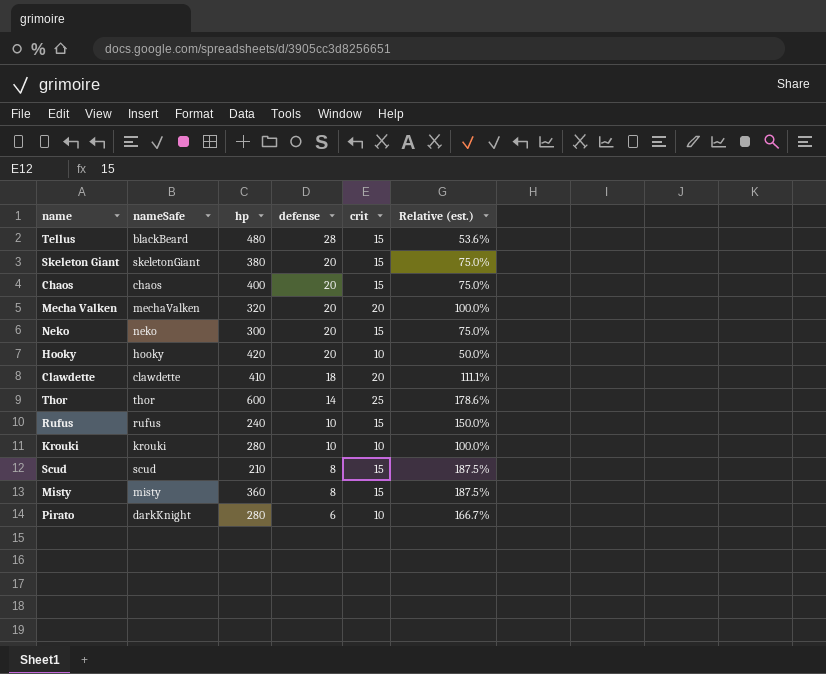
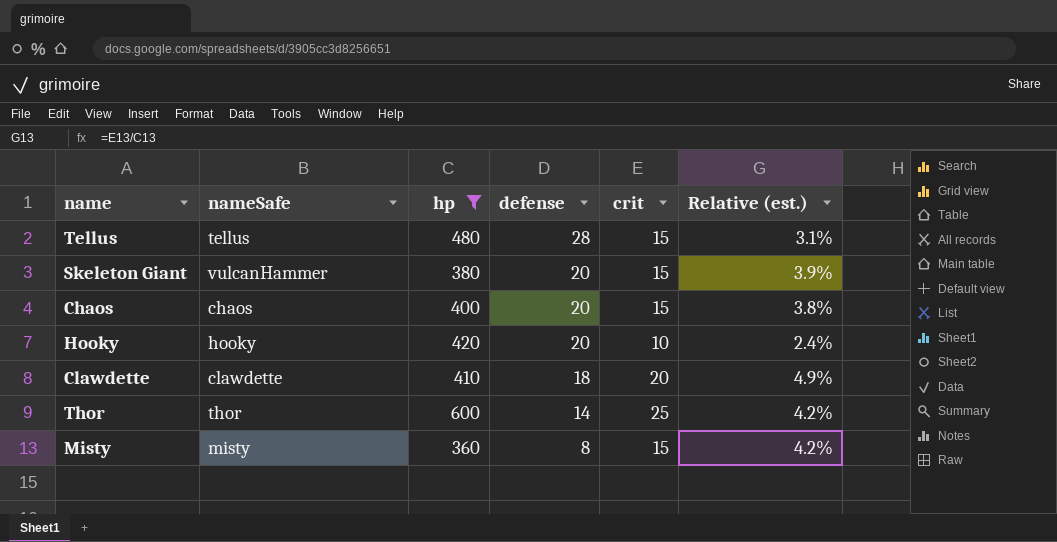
filter: none -> hp >= 360
column Relative (est.) | formula: [crit] / [defense] -> [crit] / [hp]
Tellus | nameSafe: blackBeard -> tellus
Skeleton Giant | nameSafe: skeletonGiant -> vulcanHammer

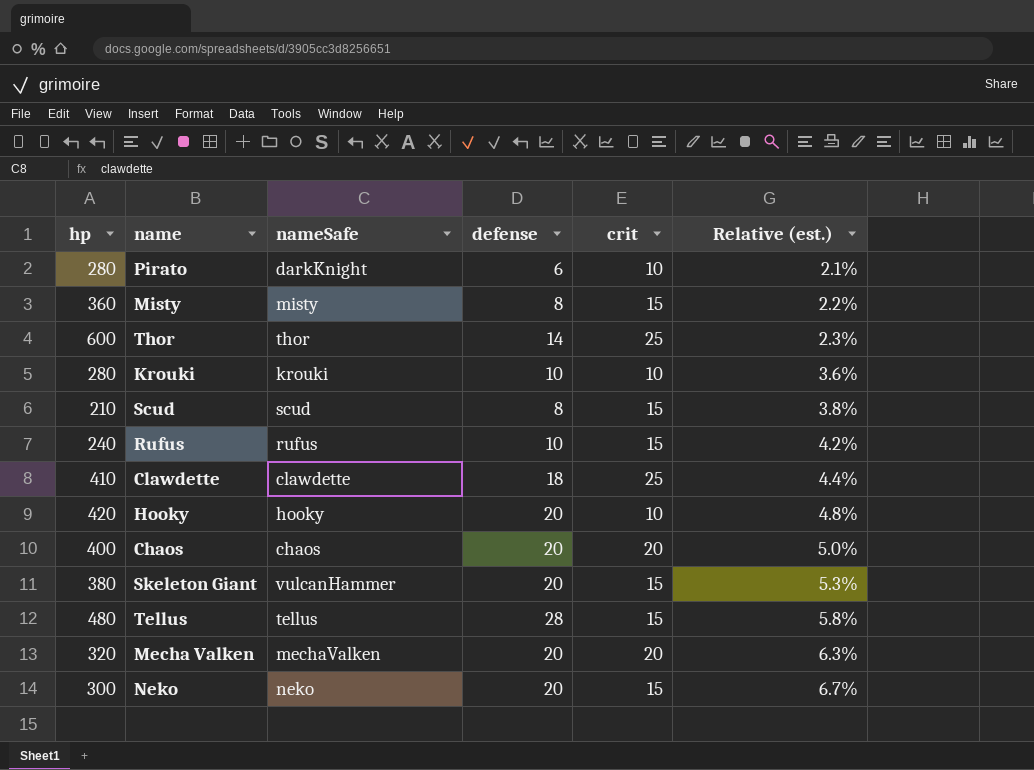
filter: hp >= 360 -> none
row order: defense descending -> Relative (est.) ascending
column hp | position: 3 -> 1
column Relative (est.) | formula: [crit] / [hp] -> [defense] / [hp]
Clawdette | crit: 20 -> 25
Chaos | crit: 15 -> 20

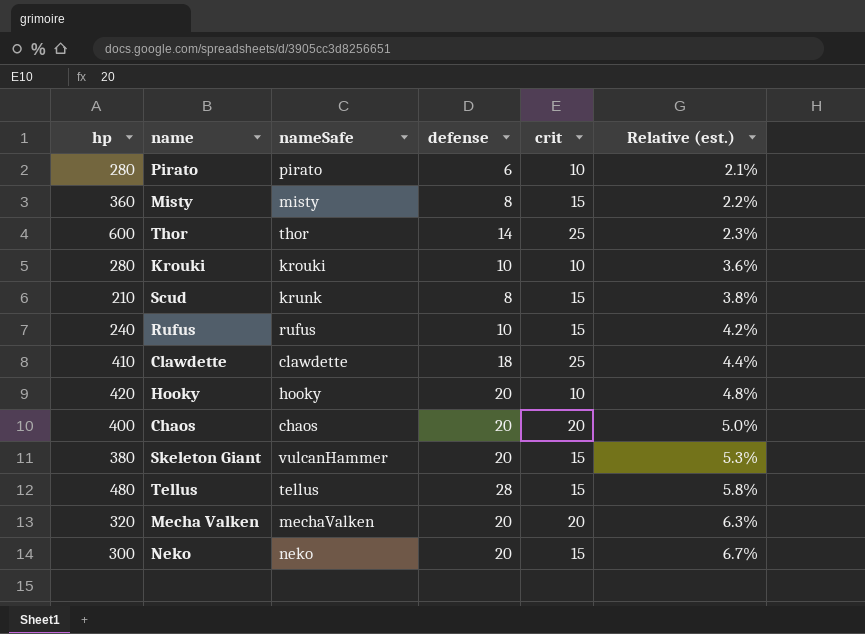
Pirato | nameSafe: darkKnight -> pirato
Scud | nameSafe: scud -> krunk

